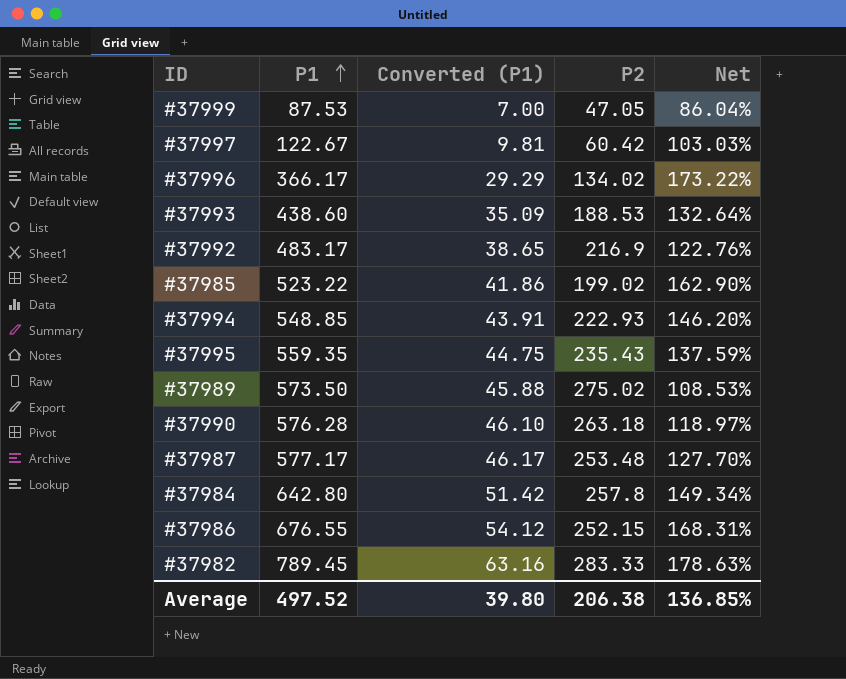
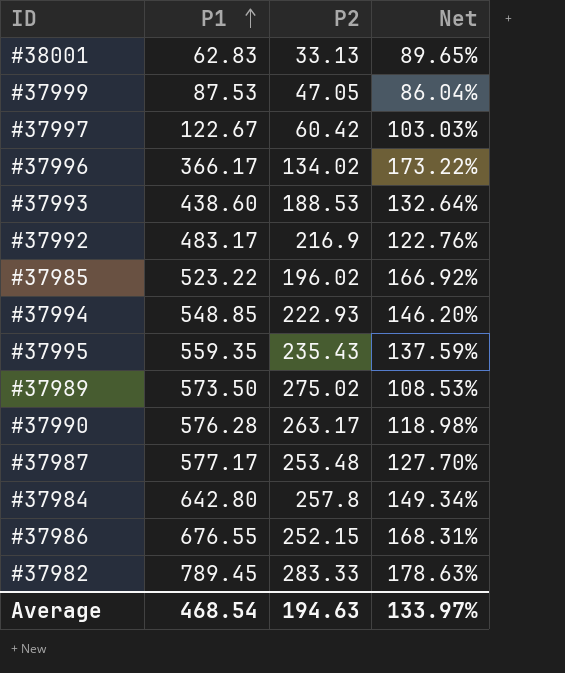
column Converted (P1) | formula: [P1] * 0.08 -> none
row #38001: none -> 62.83 | 33.13 | 89.65%
#37985 | P2: 199.02 -> 196.02
#37985 | Net: 162.90% -> 166.92%
#37990 | P2: 263.18 -> 263.17
#37990 | Net: 118.97% -> 118.98%
Average | P1: 497.52 -> 468.54
Average | P2: 206.38 -> 194.63
Average | Net: 136.85% -> 133.97%

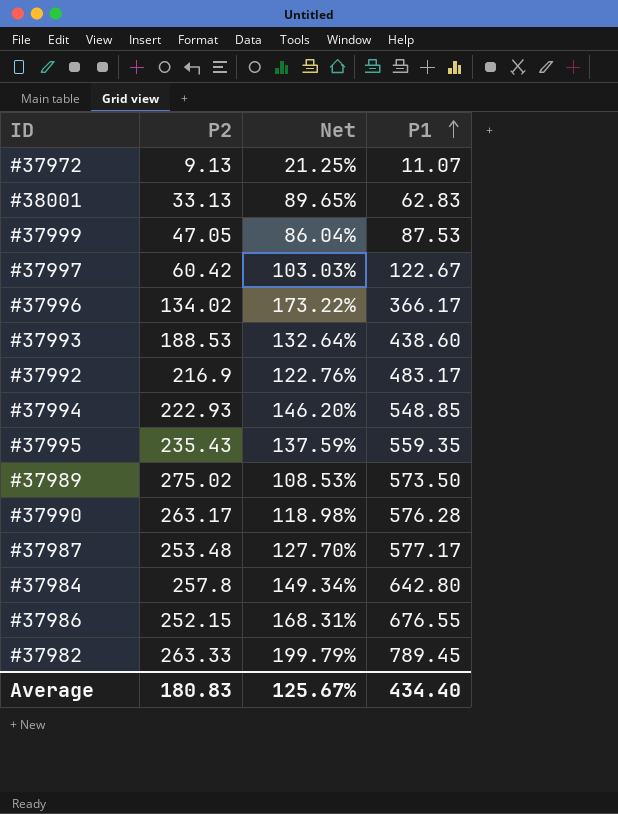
column P1 | position: 2 -> 4
row #37985: 523.22 | 196.02 | 166.92% -> none
row #37972: none -> 9.13 | 21.25% | 11.07
#37982 | P2: 283.33 -> 263.33
#37982 | Net: 178.63% -> 199.79%
Average | P2: 194.63 -> 180.83
Average | Net: 133.97% -> 125.67%
Average | P1: 468.54 -> 434.40

